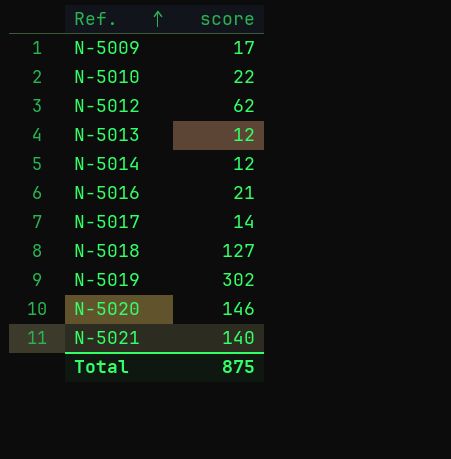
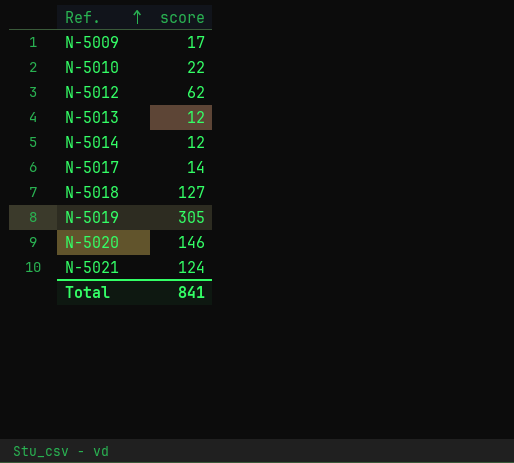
row N-5016: 21 -> none
N-5019 | score: 302 -> 305
N-5021 | score: 140 -> 124
Total | score: 875 -> 841

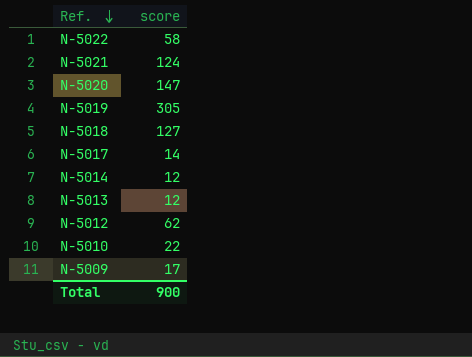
row order: Ref. ascending -> Ref. descending
row N-5022: none -> 58
N-5020 | score: 146 -> 147
Total | score: 841 -> 900

